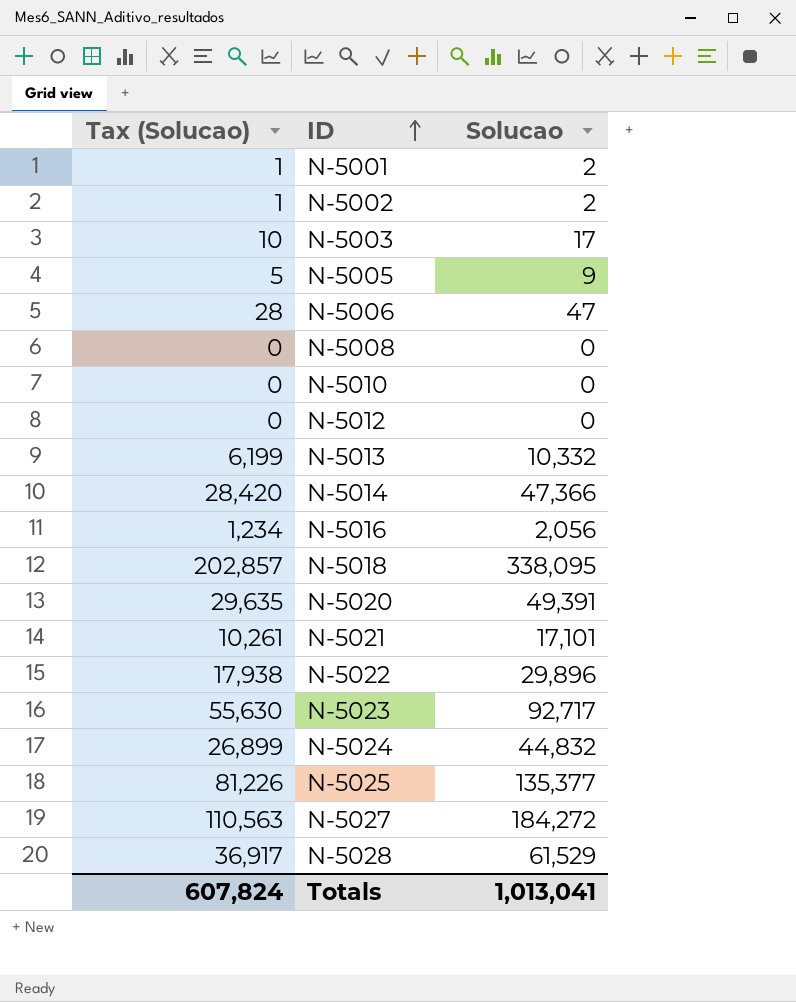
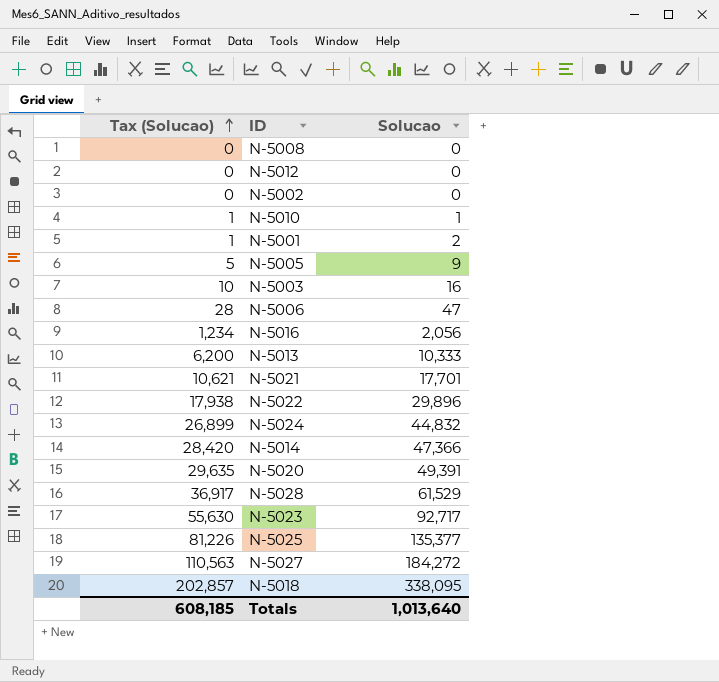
row order: ID ascending -> Tax (Solucao) ascending
N-5002 | Tax (Solucao): 1 -> 0
N-5002 | Solucao: 2 -> 0
N-5010 | Tax (Solucao): 0 -> 1
N-5010 | Solucao: 0 -> 1
N-5003 | Solucao: 17 -> 16
N-5013 | Tax (Solucao): 6,199 -> 6,200
N-5013 | Solucao: 10,332 -> 10,333
N-5021 | Tax (Solucao): 10,261 -> 10,621
N-5021 | Solucao: 17,101 -> 17,701
Totals | Tax (Solucao): 607,824 -> 608,185
Totals | Solucao: 1,013,041 -> 1,013,640

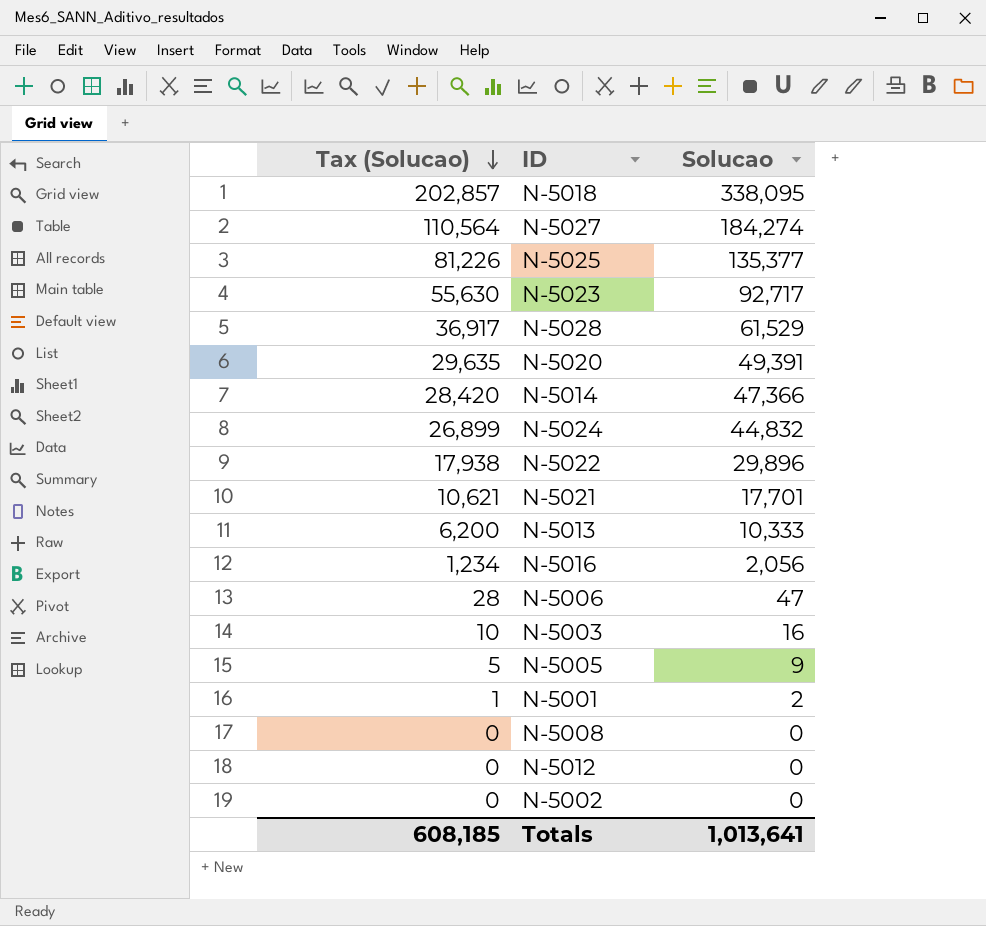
row order: Tax (Solucao) ascending -> Tax (Solucao) descending
row N-5010: 1 | 1 -> none
N-5027 | Tax (Solucao): 110,563 -> 110,564
N-5027 | Solucao: 184,272 -> 184,274
Totals | Solucao: 1,013,640 -> 1,013,641

